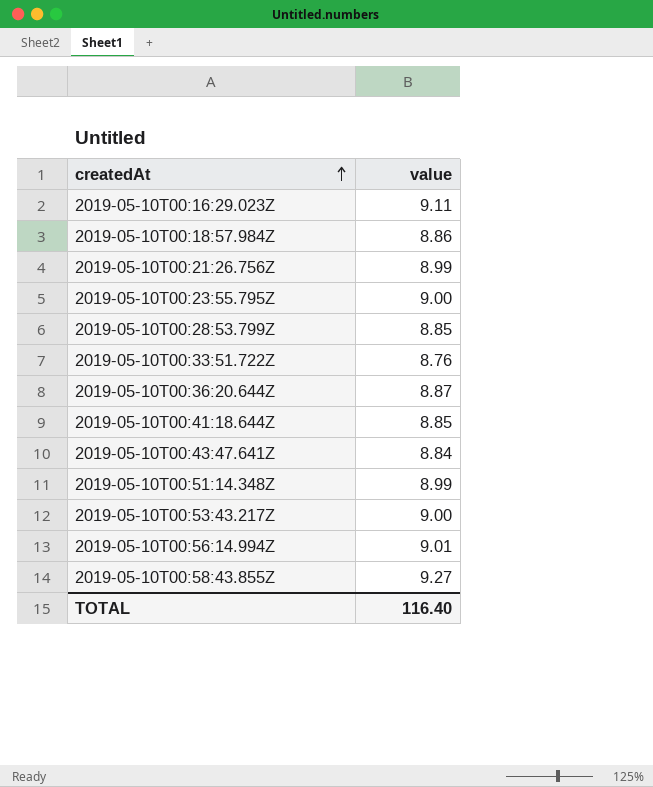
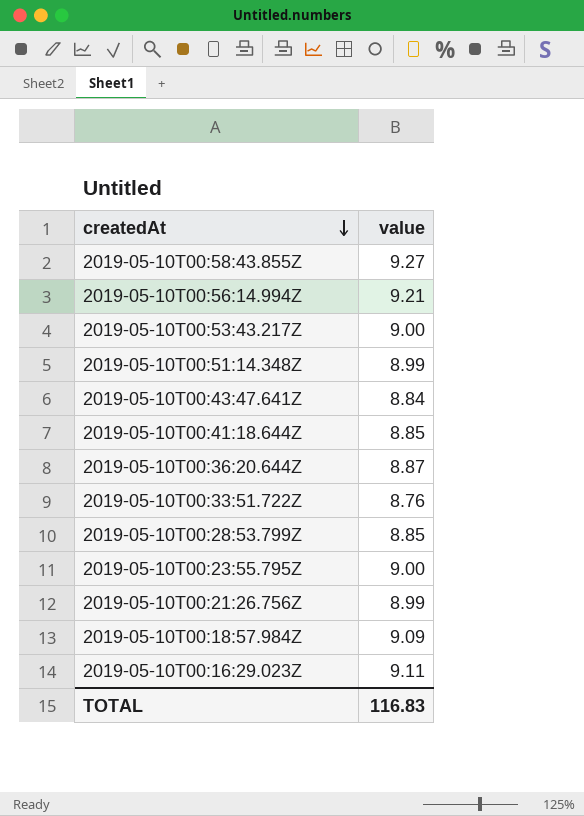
row order: createdAt ascending -> createdAt descending
2019-05-10T00:56:14.994Z | value: 9.01 -> 9.21
2019-05-10T00:18:57.984Z | value: 8.86 -> 9.09
TOTAL | value: 116.40 -> 116.83

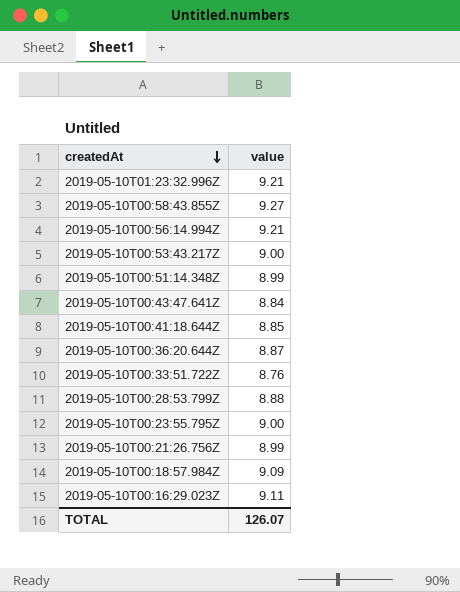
row 2019-05-10T01:23:32.996Z: none -> 9.21
2019-05-10T00:28:53.799Z | value: 8.85 -> 8.88
TOTAL | value: 116.83 -> 126.07

